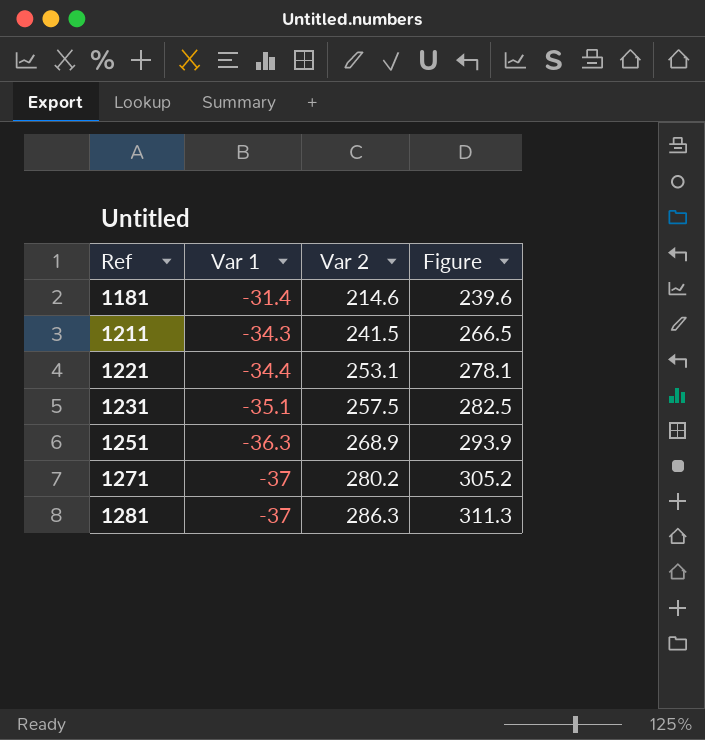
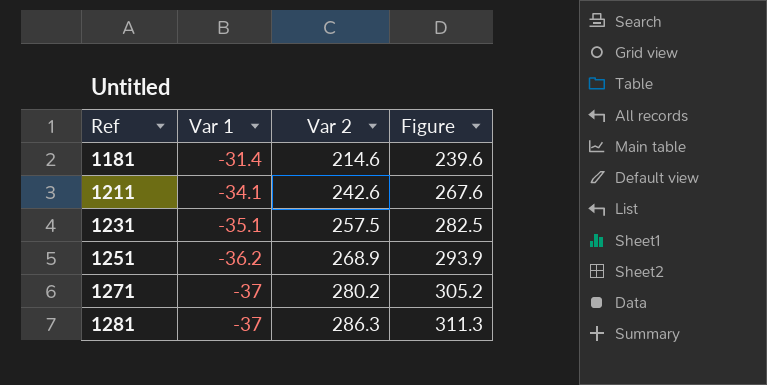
row 1221: -34.4 | 253.1 | 278.1 -> none
1211 | Var 1: -34.3 -> -34.1
1211 | Var 2: 241.5 -> 242.6
1211 | Figure: 266.5 -> 267.6
1251 | Var 1: -36.3 -> -36.2

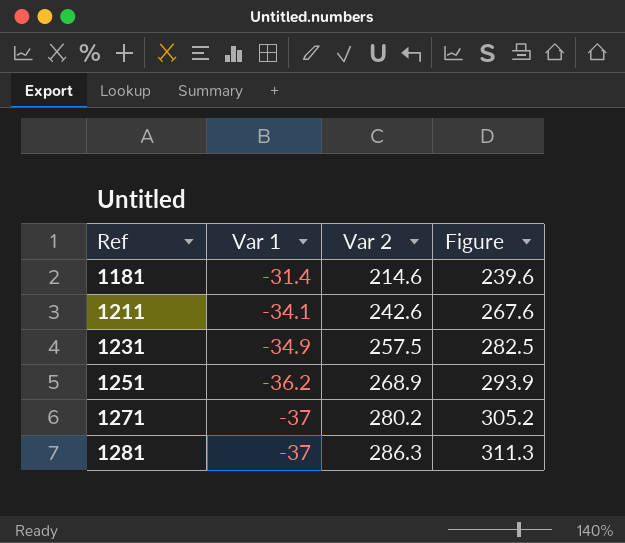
1231 | Var 1: -35.1 -> -34.9

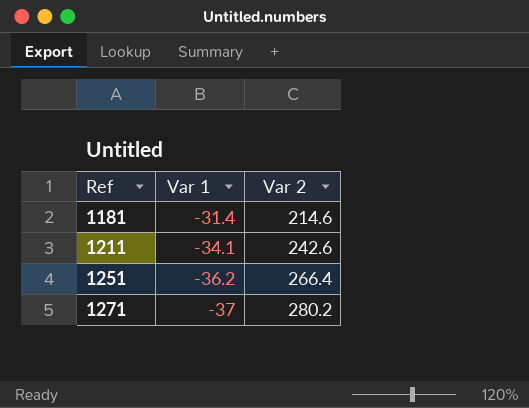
column Figure | formula: [Var 2] + 25 -> none
row 1231: -34.9 | 257.5 | 282.5 -> none
row 1281: -37 | 286.3 | 311.3 -> none
1251 | Var 2: 268.9 -> 266.4

